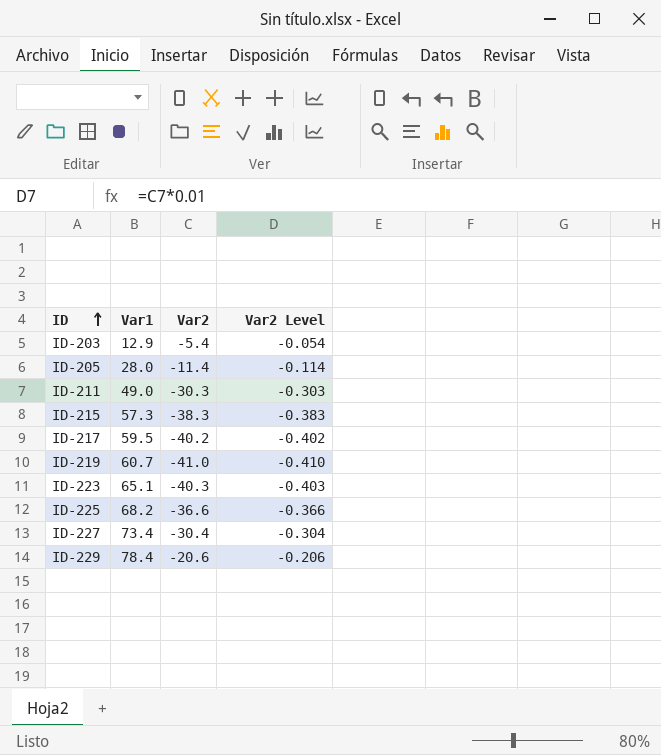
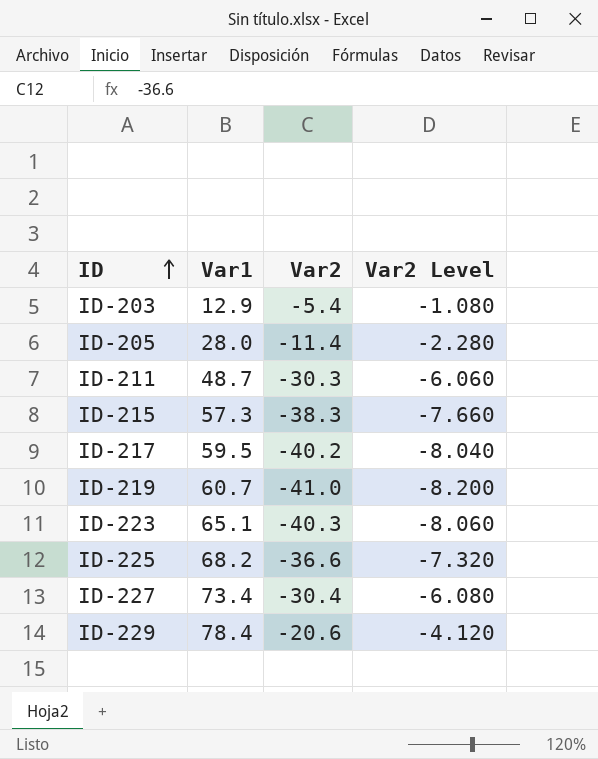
column Var2 Level | formula: [Var2] * 0.01 -> [Var2] * 0.2
ID-211 | Var1: 49.0 -> 48.7

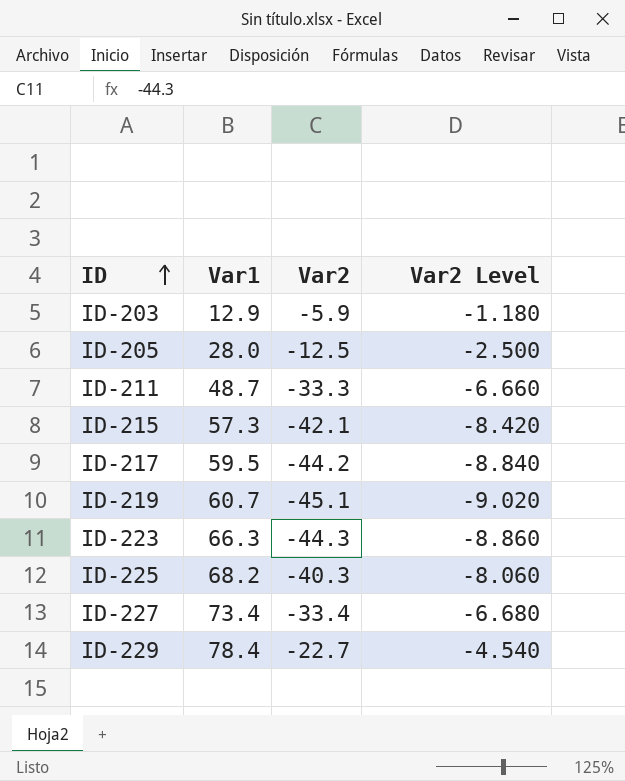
ID-203 | Var2: -5.4 -> -5.9
ID-203 | Var2 Level: -1.080 -> -1.180
ID-205 | Var2: -11.4 -> -12.5
ID-205 | Var2 Level: -2.280 -> -2.500
ID-211 | Var2: -30.3 -> -33.3
ID-211 | Var2 Level: -6.060 -> -6.660
ID-215 | Var2: -38.3 -> -42.1
ID-215 | Var2 Level: -7.660 -> -8.420
ID-217 | Var2: -40.2 -> -44.2
ID-217 | Var2 Level: -8.040 -> -8.840
ID-219 | Var2: -41.0 -> -45.1
ID-219 | Var2 Level: -8.200 -> -9.020
ID-223 | Var1: 65.1 -> 66.3
ID-223 | Var2: -40.3 -> -44.3
ID-223 | Var2 Level: -8.060 -> -8.860
ID-225 | Var2: -36.6 -> -40.3
ID-225 | Var2 Level: -7.320 -> -8.060
ID-227 | Var2: -30.4 -> -33.4
ID-227 | Var2 Level: -6.080 -> -6.680
ID-229 | Var2: -20.6 -> -22.7
ID-229 | Var2 Level: -4.120 -> -4.540

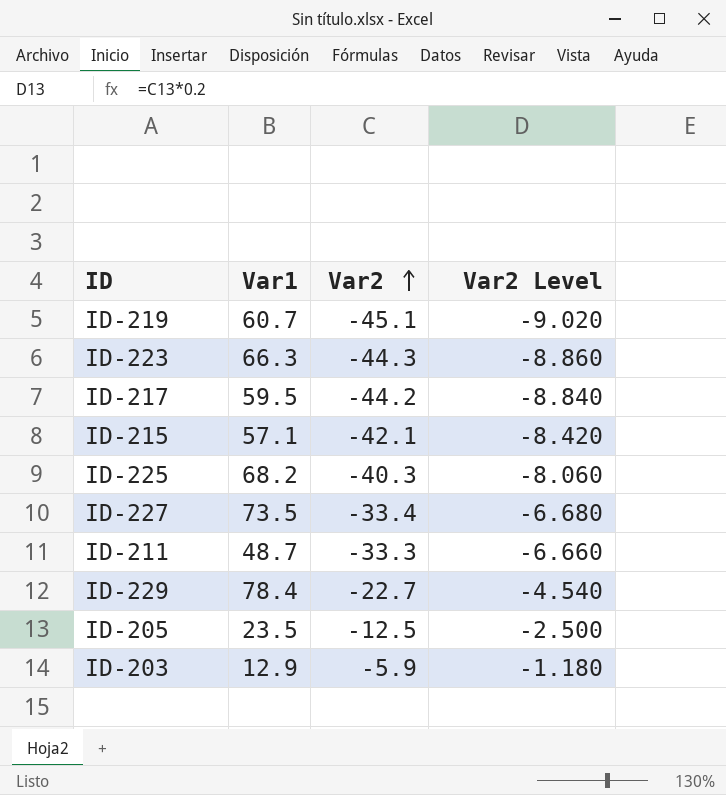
row order: ID ascending -> Var2 ascending
ID-215 | Var1: 57.3 -> 57.1
ID-227 | Var1: 73.4 -> 73.5
ID-205 | Var1: 28.0 -> 23.5

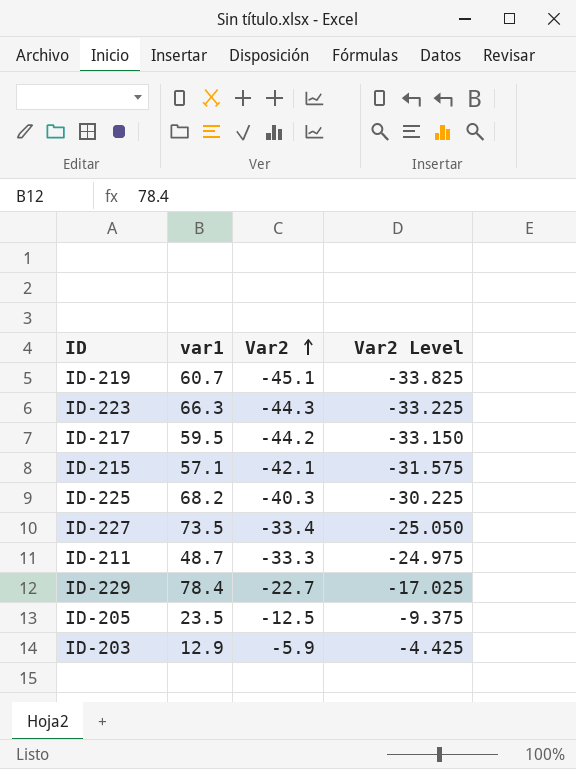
column name: Var1 -> var1
column Var2 Level | formula: [Var2] * 0.2 -> [Var2] * 0.75

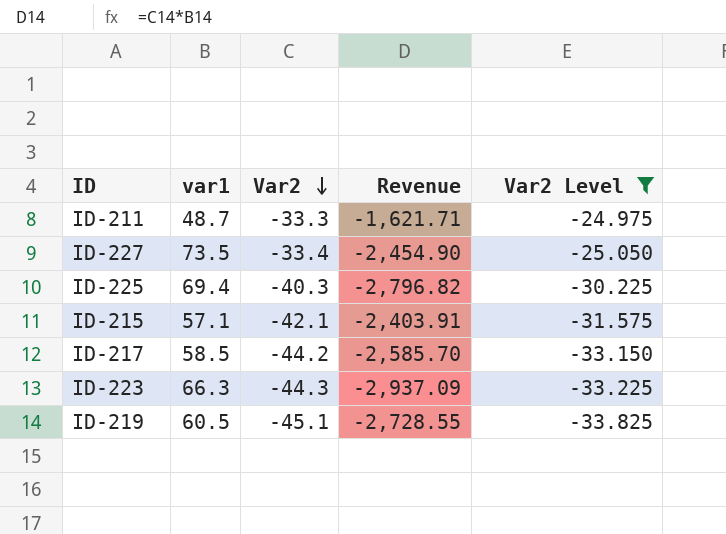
filter: none -> Var2 Level <= -24.975
row order: Var2 ascending -> Var2 descending
column Revenue | formula: none -> [var1] * [Var2]
ID-225 | var1: 68.2 -> 69.4
ID-217 | var1: 59.5 -> 58.5
ID-219 | var1: 60.7 -> 60.5

